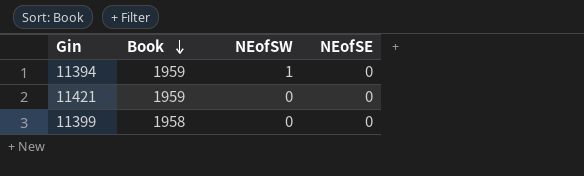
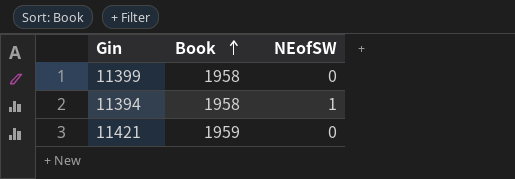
row order: Book descending -> Book ascending
column NEofSE | position: 4 -> none
11394 | Book: 1959 -> 1958

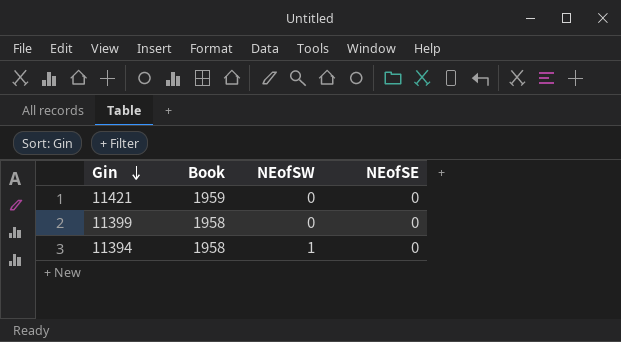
row order: Book ascending -> Gin descending
column NEofSE | position: none -> 4

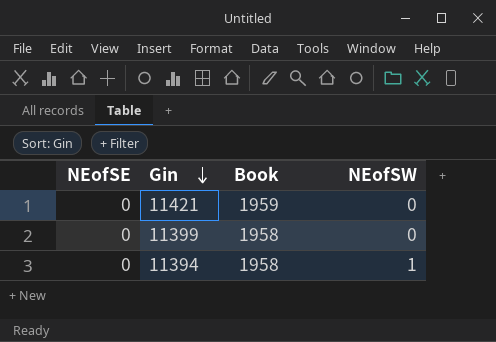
column NEofSE | position: 4 -> 1

